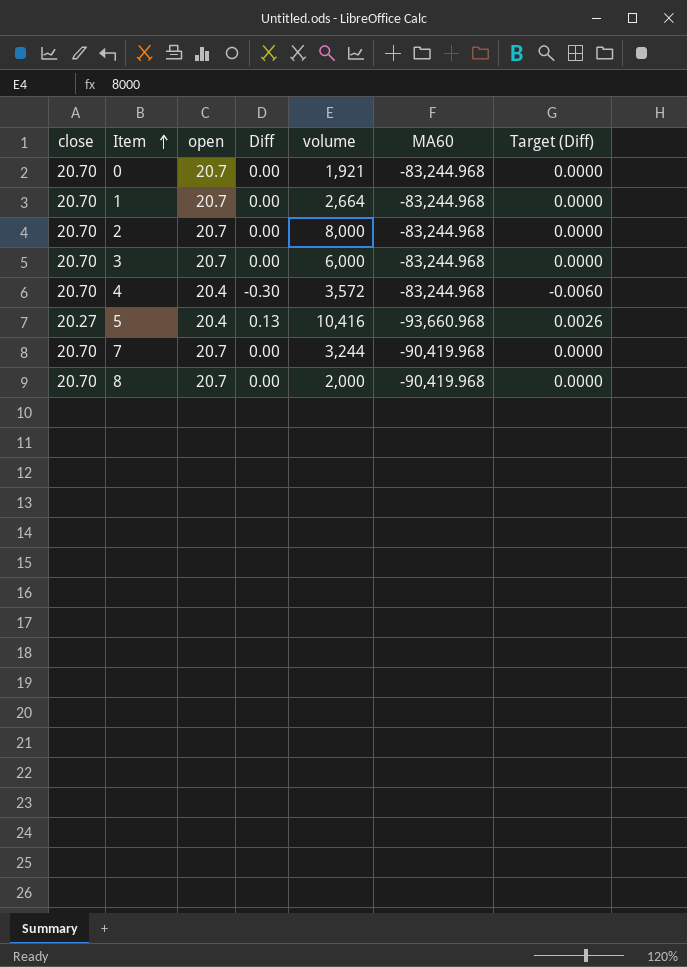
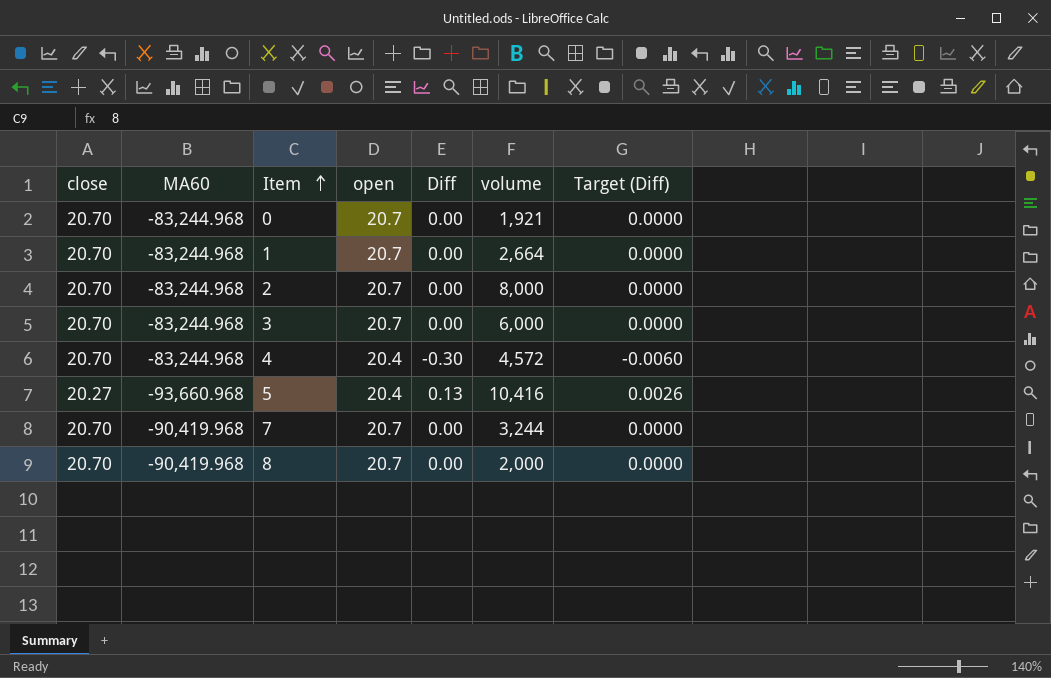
column MA60 | position: 6 -> 2
4 | volume: 3,572 -> 4,572

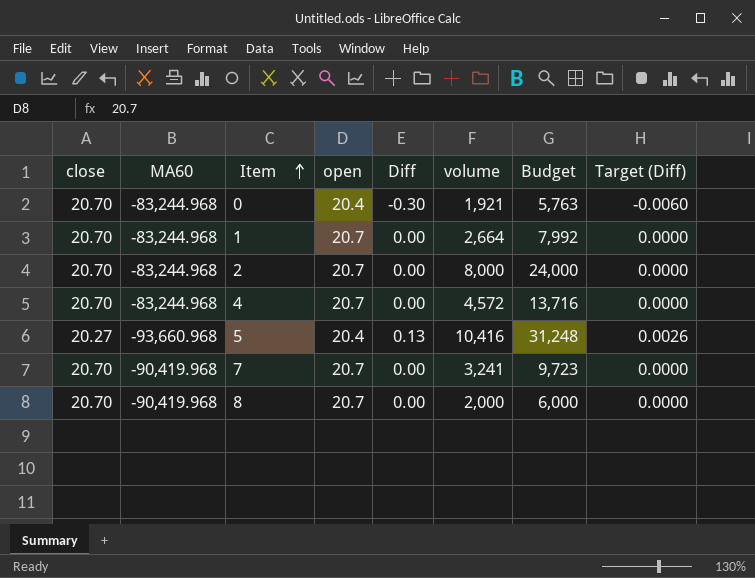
column Budget | formula: none -> [volume] * 3
row 3: 20.70 | -83,244.968 | 20.7 | 0.00 | 6,000 | 0.0000 -> none
0 | open: 20.7 -> 20.4
0 | Diff: 0.00 -> -0.30
0 | Target (Diff): 0.0000 -> -0.0060
4 | open: 20.4 -> 20.7
4 | Diff: -0.30 -> 0.00
4 | Target (Diff): -0.0060 -> 0.0000
7 | volume: 3,244 -> 3,241

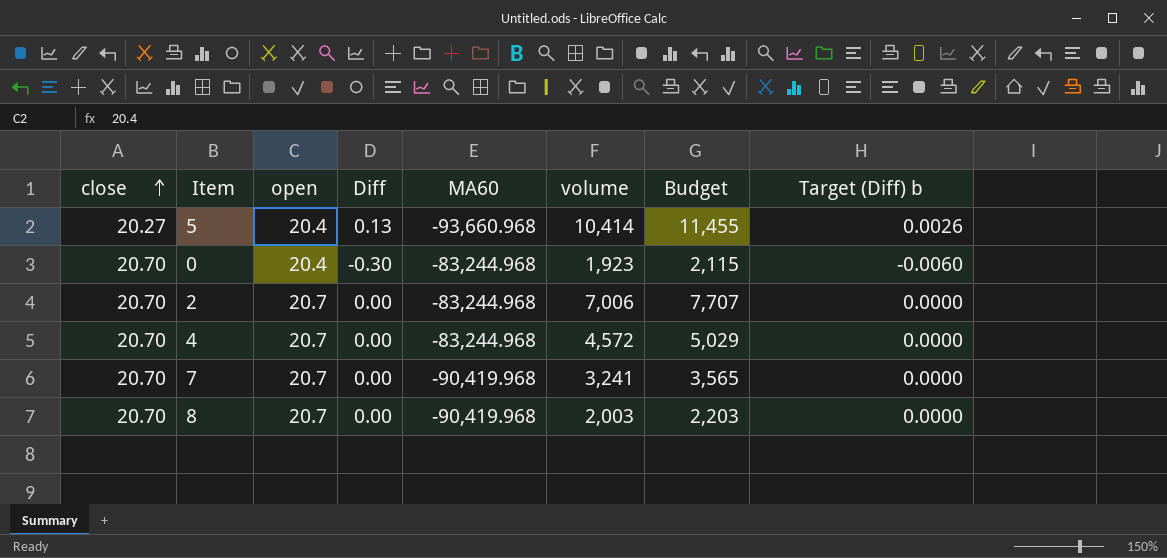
row order: Item ascending -> close ascending
column MA60 | position: 2 -> 5
column Budget | formula: [volume] * 3 -> [volume] * 1.1
column name: Target (Diff) -> Target (Diff) b
row 1: 20.70 | -83,244.968 | 20.7 | 0.00 | 2,664 | 7,992 | 0.0000 -> none
5 | volume: 10,416 -> 10,414
0 | volume: 1,921 -> 1,923
2 | volume: 8,000 -> 7,006
8 | volume: 2,000 -> 2,003

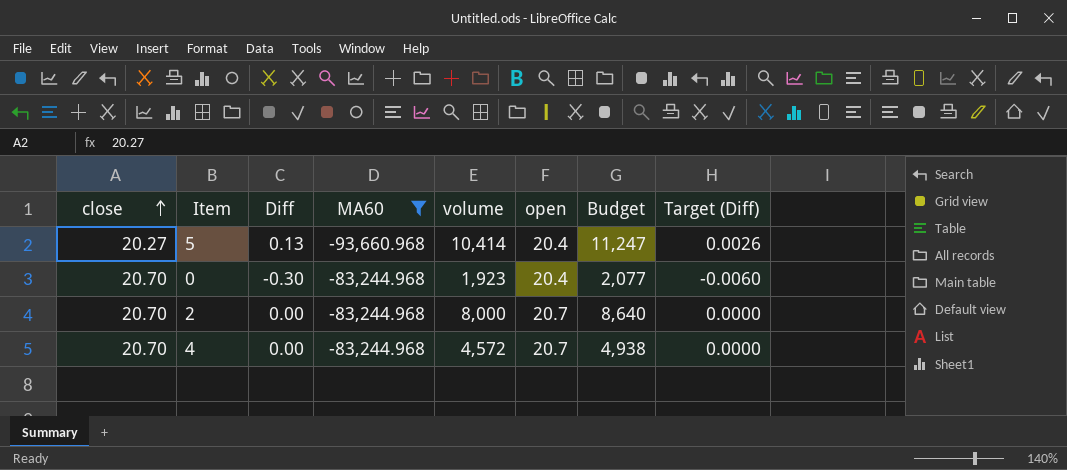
filter: none -> MA60 != -90,419.968
column open | position: 3 -> 6
column Budget | formula: [volume] * 1.1 -> [volume] * 1.08
column name: Target (Diff) b -> Target (Diff)
2 | volume: 7,006 -> 8,000

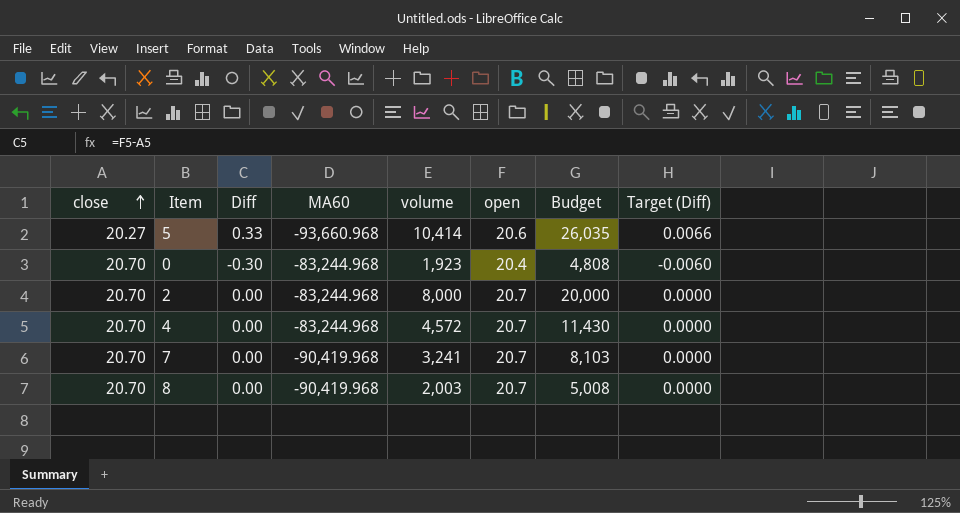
filter: MA60 != -90,419.968 -> none
column Budget | formula: [volume] * 1.08 -> [volume] * 2.5
5 | Diff: 0.13 -> 0.33
5 | open: 20.4 -> 20.6
5 | Target (Diff): 0.0026 -> 0.0066

